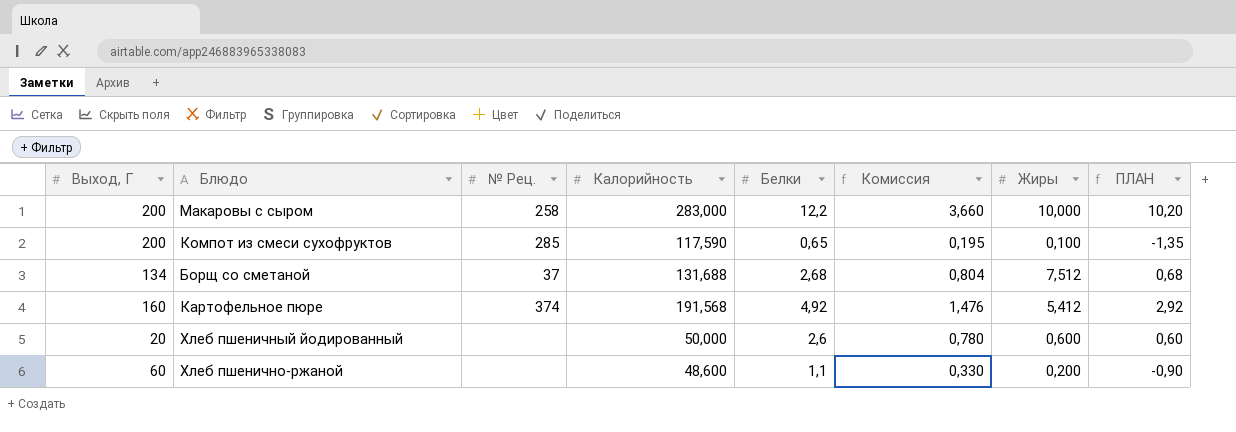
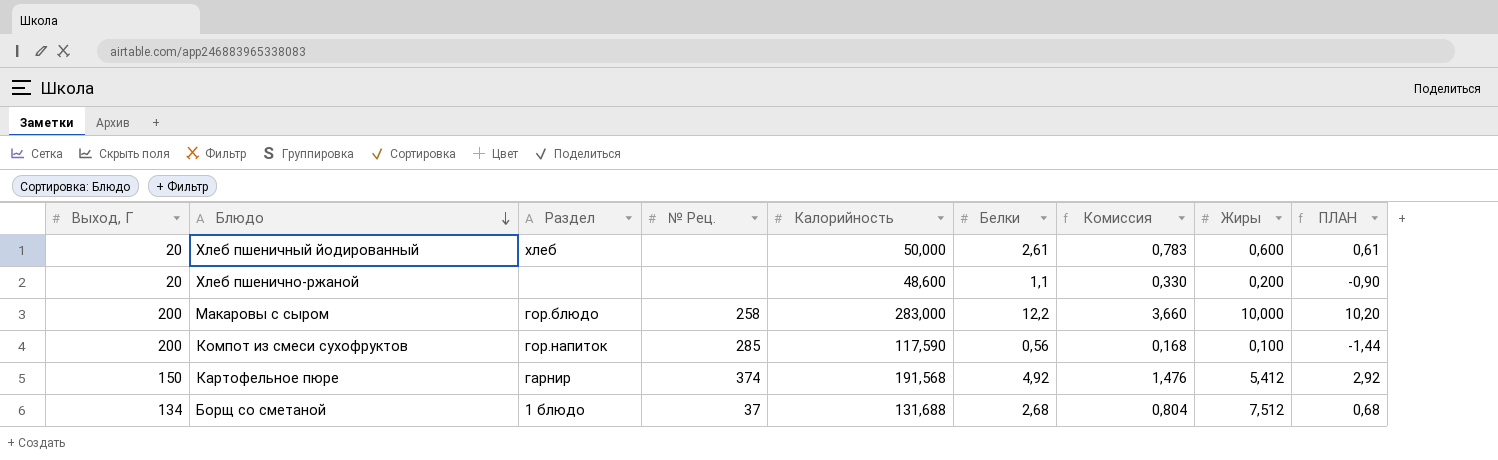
row order: none -> Блюдо descending
column Раздел | position: none -> 3
Хлеб пшеничный йодированный | Белки: 2,6 -> 2,61
Хлеб пшеничный йодированный | Комиссия: 0,780 -> 0,783
Хлеб пшеничный йодированный | ПЛАН: 0,60 -> 0,61
Хлеб пшенично-ржаной | Выход, Г: 60 -> 20
Компот из смеси сухофруктов | Белки: 0,65 -> 0,56
Компот из смеси сухофруктов | Комиссия: 0,195 -> 0,168
Компот из смеси сухофруктов | ПЛАН: -1,35 -> -1,44
Картофельное пюре | Выход, Г: 160 -> 150

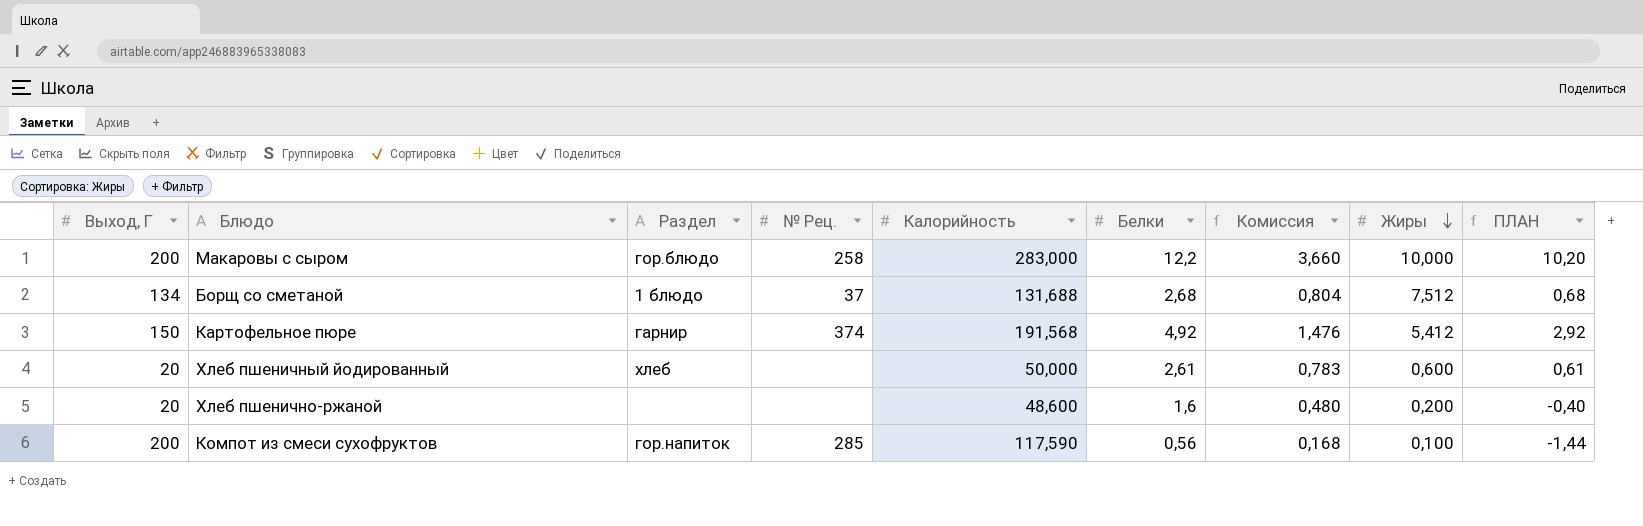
row order: Блюдо descending -> Жиры descending
Хлеб пшенично-ржаной | Белки: 1,1 -> 1,6
Хлеб пшенично-ржаной | Комиссия: 0,330 -> 0,480
Хлеб пшенично-ржаной | ПЛАН: -0,90 -> -0,40

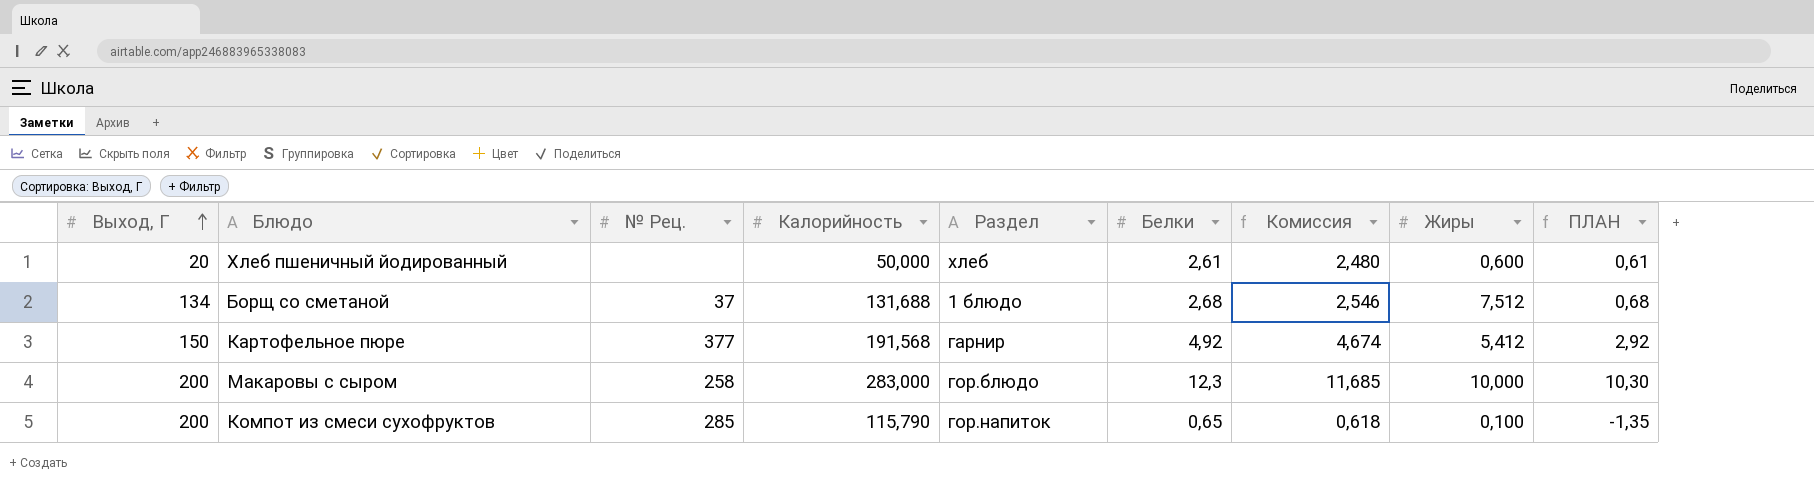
row order: Жиры descending -> Выход, Г ascending
column Раздел | position: 3 -> 5
column Комиссия | formula: [Белки] * 0,3 -> [Белки] * 0,95
row Хлеб пшенично-ржаной: 20 | none | none | 48,600 | 1,6 | 0,480 | 0,200 | -0,40 -> none
Картофельное пюре | № Рец.: 374 -> 377
Макаровы с сыром | Белки: 12,2 -> 12,3
Макаровы с сыром | ПЛАН: 10,20 -> 10,30
Компот из смеси сухофруктов | Калорийность: 117,590 -> 115,790
Компот из смеси сухофруктов | Белки: 0,56 -> 0,65
Компот из смеси сухофруктов | ПЛАН: -1,44 -> -1,35

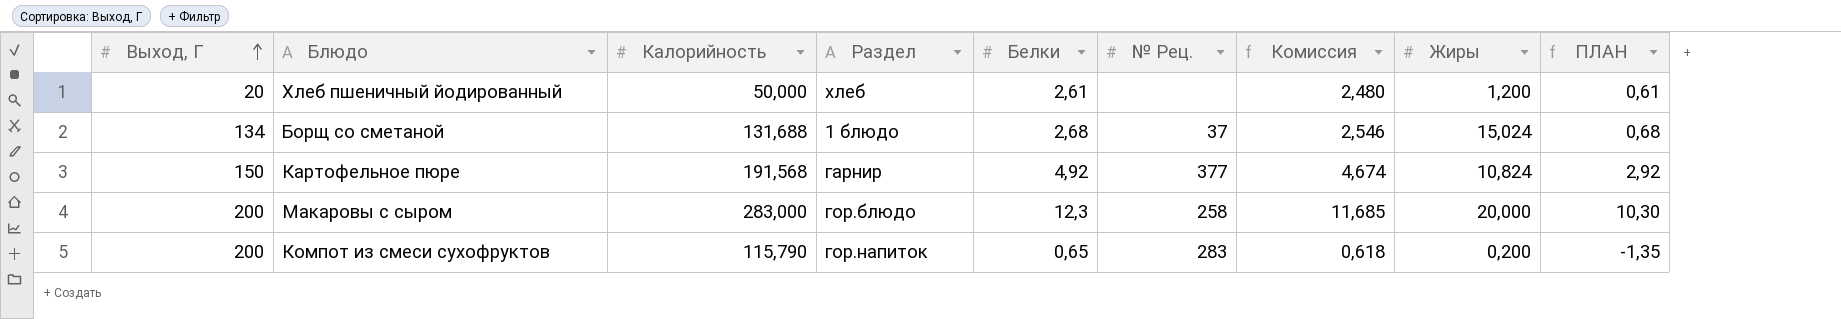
column № Рец. | position: 3 -> 6
Хлеб пшеничный йодированный | Жиры: 0,600 -> 1,200
Борщ со сметаной | Жиры: 7,512 -> 15,024
Картофельное пюре | Жиры: 5,412 -> 10,824
Макаровы с сыром | Жиры: 10,000 -> 20,000
Компот из смеси сухофруктов | № Рец.: 285 -> 283
Компот из смеси сухофруктов | Жиры: 0,100 -> 0,200

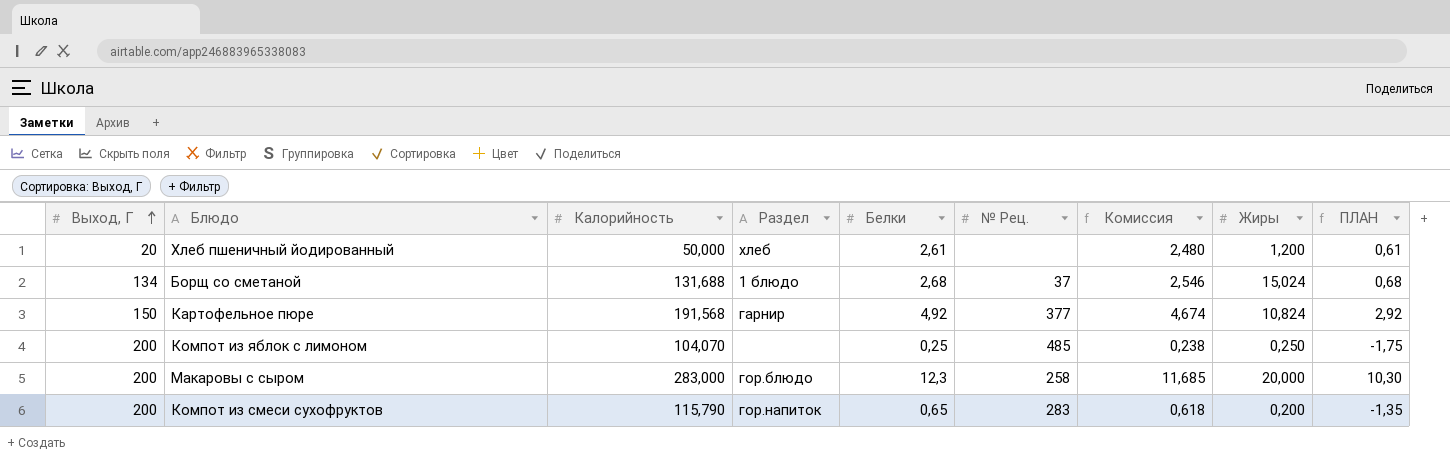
row Компот из яблок с лимоном: none -> 200 | 104,070 | none | 0,25 | 485 | 0,238 | 0,250 | -1,75

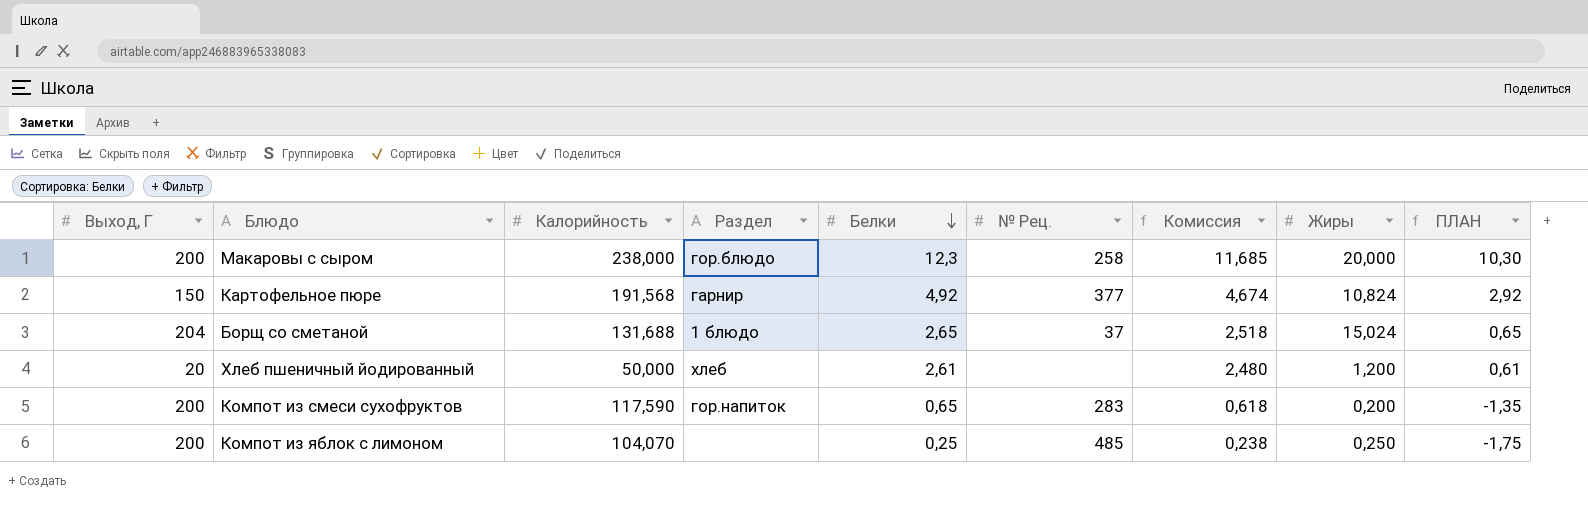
row order: Выход, Г ascending -> Белки descending
Макаровы с сыром | Калорийность: 283,000 -> 238,000
Борщ со сметаной | Выход, Г: 134 -> 204
Борщ со сметаной | Белки: 2,68 -> 2,65
Борщ со сметаной | Комиссия: 2,546 -> 2,518
Борщ со сметаной | ПЛАН: 0,68 -> 0,65
Компот из смеси сухофруктов | Калорийность: 115,790 -> 117,590

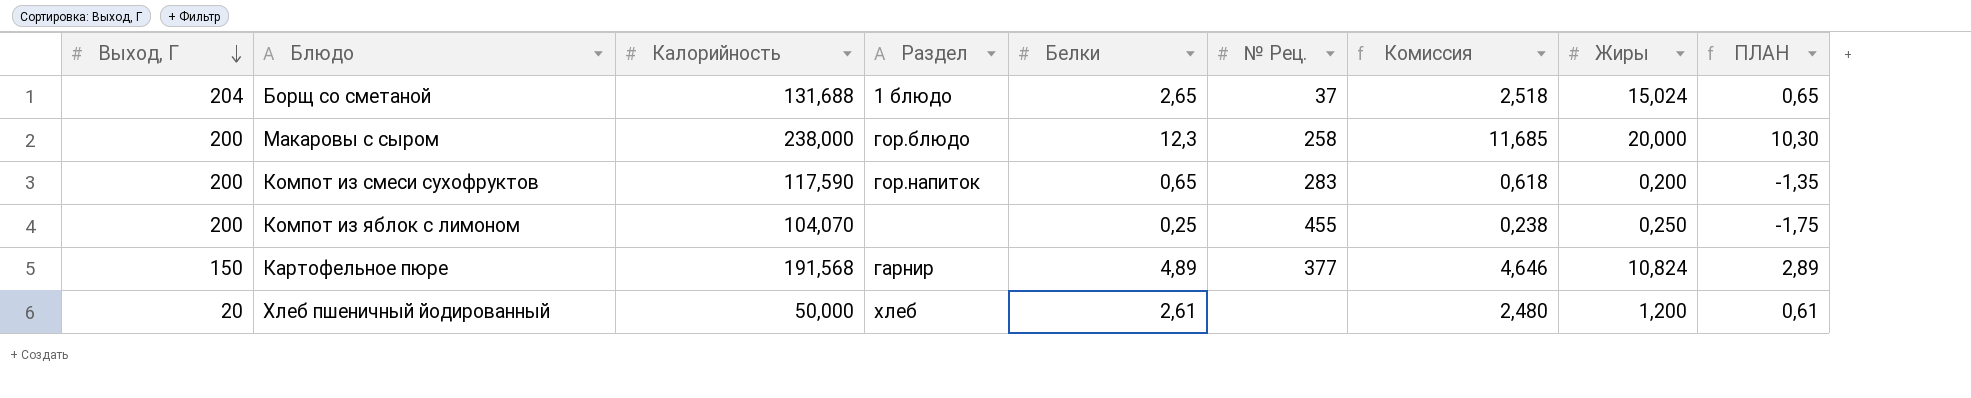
row order: Белки descending -> Выход, Г descending
Компот из яблок с лимоном | № Рец.: 485 -> 455
Картофельное пюре | Белки: 4,92 -> 4,89
Картофельное пюре | Комиссия: 4,674 -> 4,646
Картофельное пюре | ПЛАН: 2,92 -> 2,89

